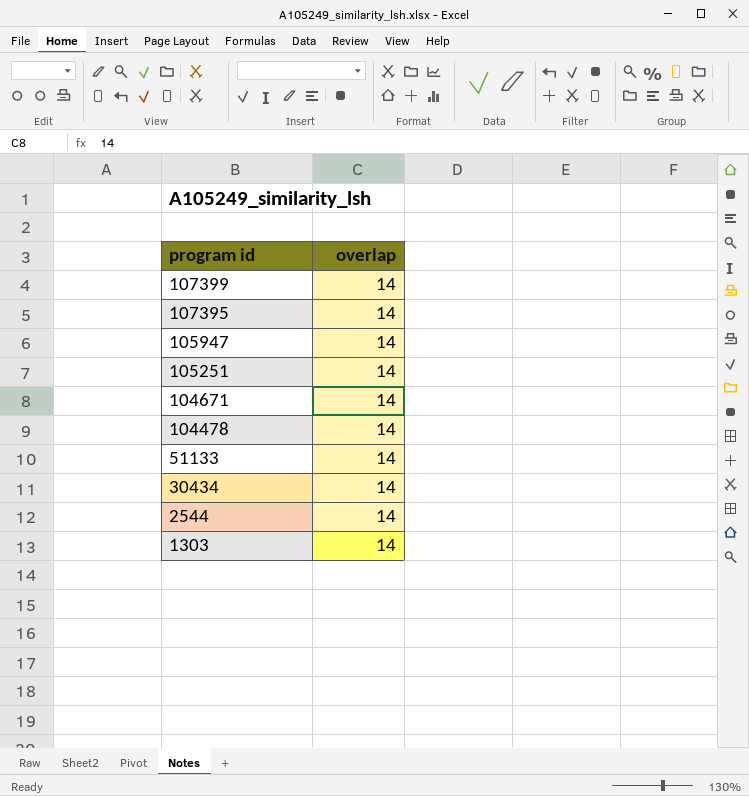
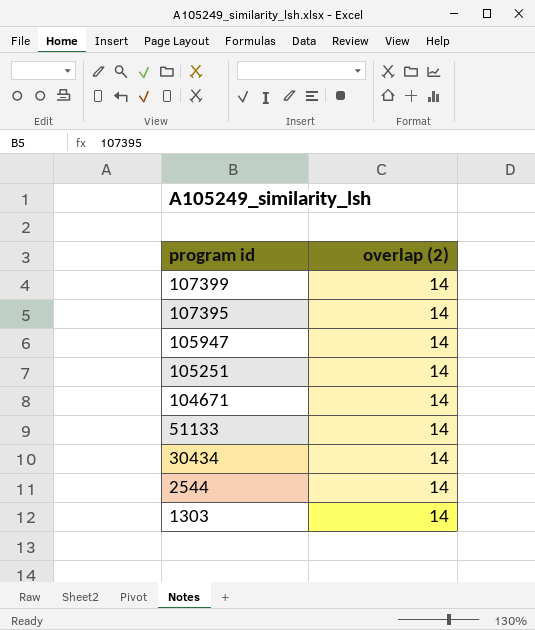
column name: overlap -> overlap (2)
row 104478: 14 -> none

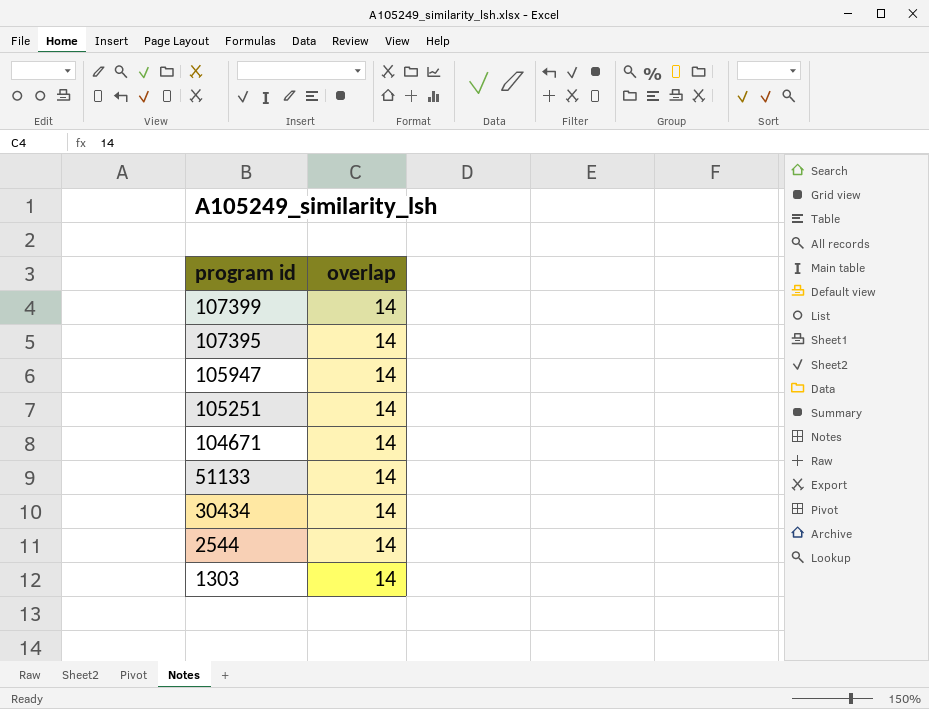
column name: overlap (2) -> overlap

